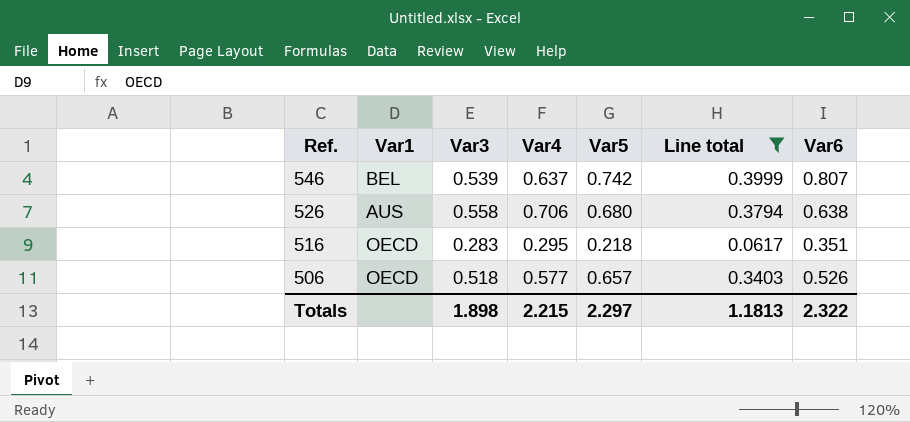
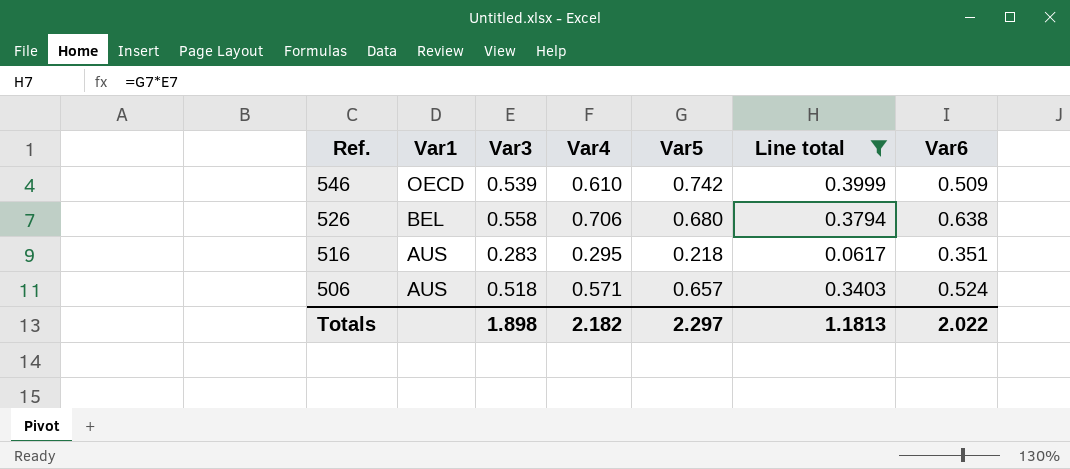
546 | Var1: BEL -> OECD
546 | Var4: 0.637 -> 0.610
546 | Var6: 0.807 -> 0.509
526 | Var1: AUS -> BEL
516 | Var1: OECD -> AUS
506 | Var1: OECD -> AUS
506 | Var4: 0.577 -> 0.571
506 | Var6: 0.526 -> 0.524
Totals | Var4: 2.215 -> 2.182
Totals | Var6: 2.322 -> 2.022

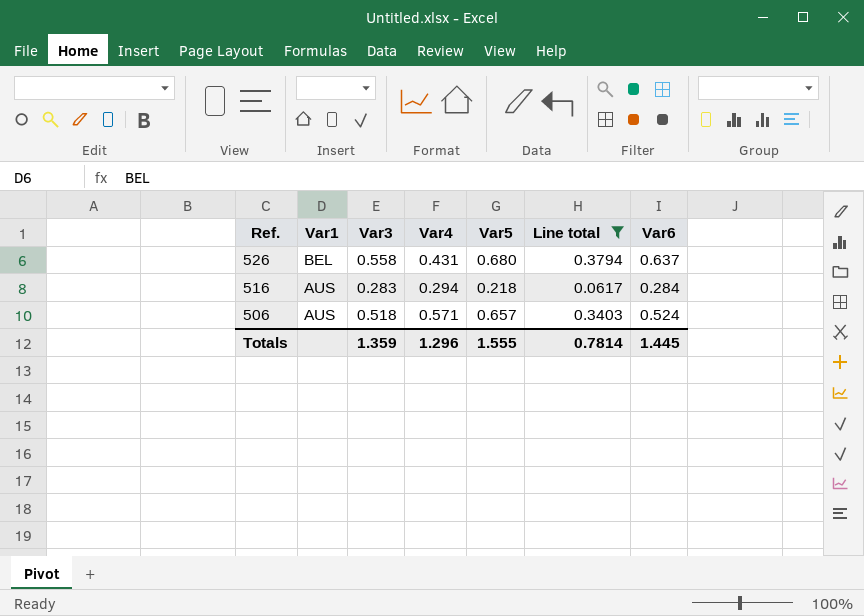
row 546: OECD | 0.539 | 0.610 | 0.742 | 0.3999 | 0.509 -> none
526 | Var4: 0.706 -> 0.431
526 | Var6: 0.638 -> 0.637
516 | Var4: 0.295 -> 0.294
516 | Var6: 0.351 -> 0.284
Totals | Var3: 1.898 -> 1.359
Totals | Var4: 2.182 -> 1.296
Totals | Var5: 2.297 -> 1.555
Totals | Line total: 1.1813 -> 0.7814
Totals | Var6: 2.022 -> 1.445

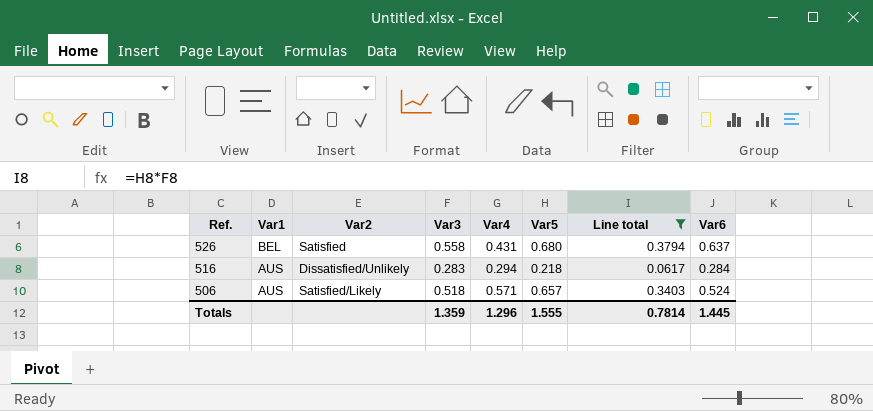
column Var2 | position: none -> 3

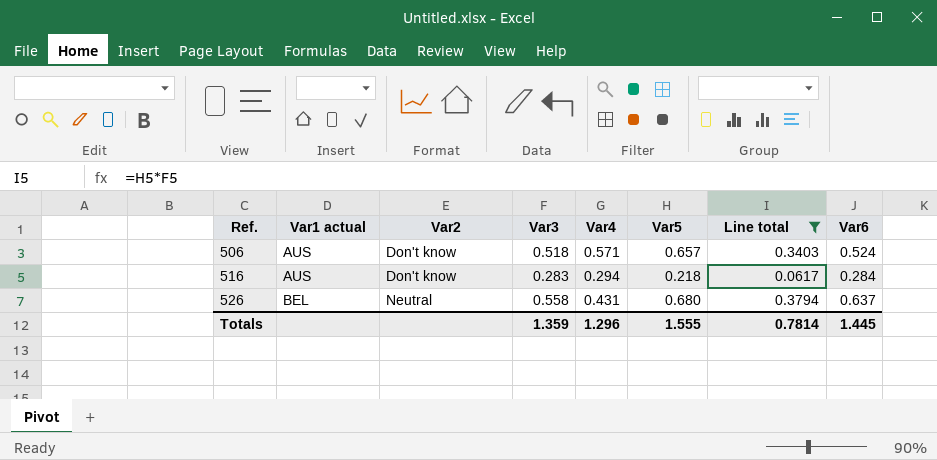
row order: Ref. descending -> Ref. ascending
column name: Var1 -> Var1 actual
506 | Var2: Satisfied/Likely -> Don't know
516 | Var2: Dissatisfied/Unlikely -> Don't know
526 | Var2: Satisfied -> Neutral

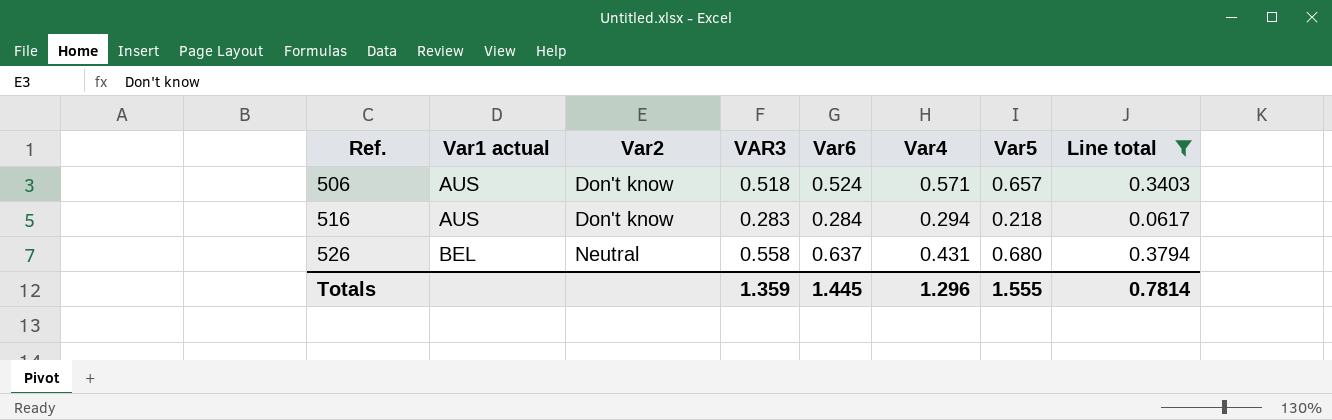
column name: Var3 -> VAR3
column Var6 | position: 8 -> 5

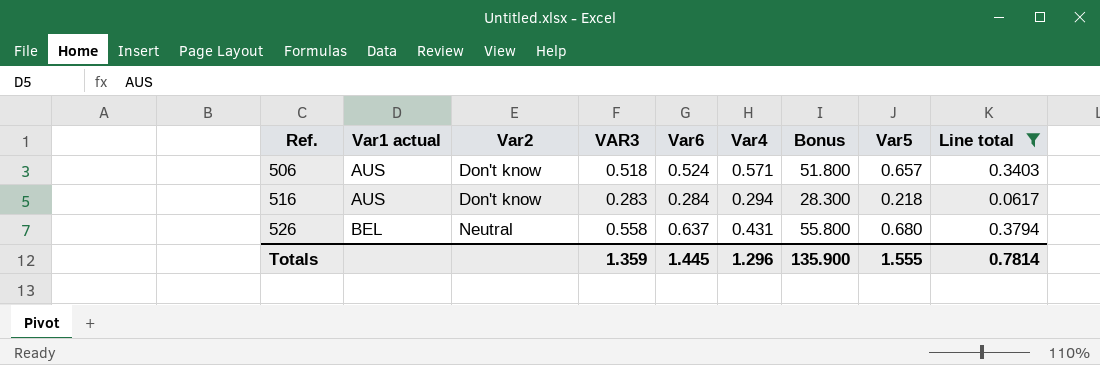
column Bonus | formula: none -> [VAR3] * 100

